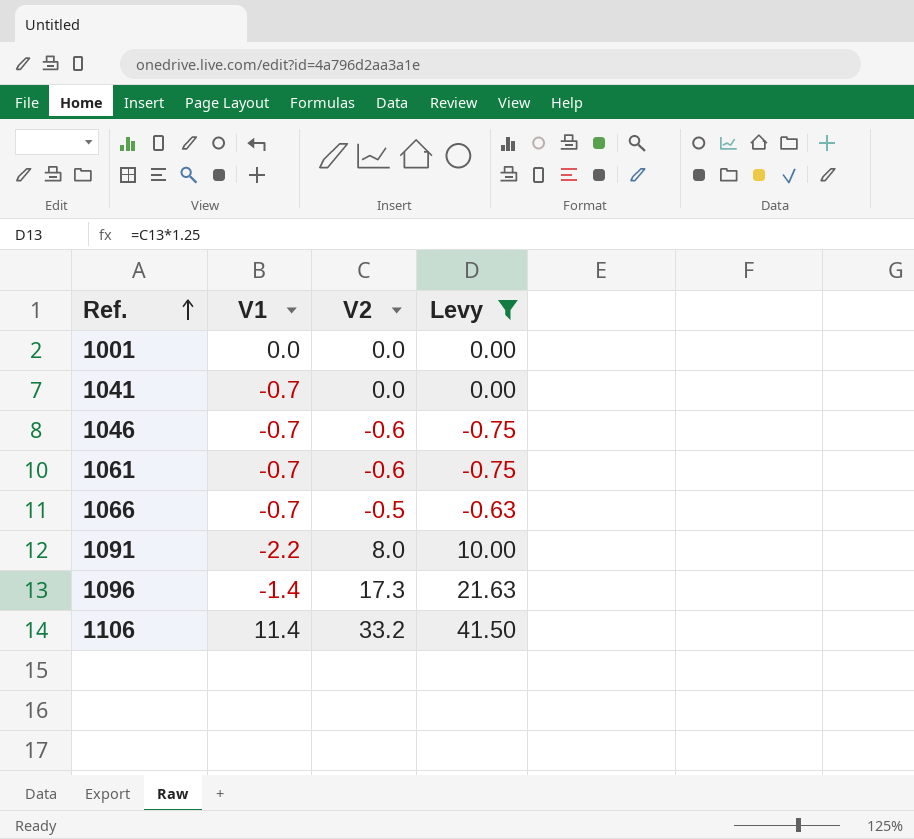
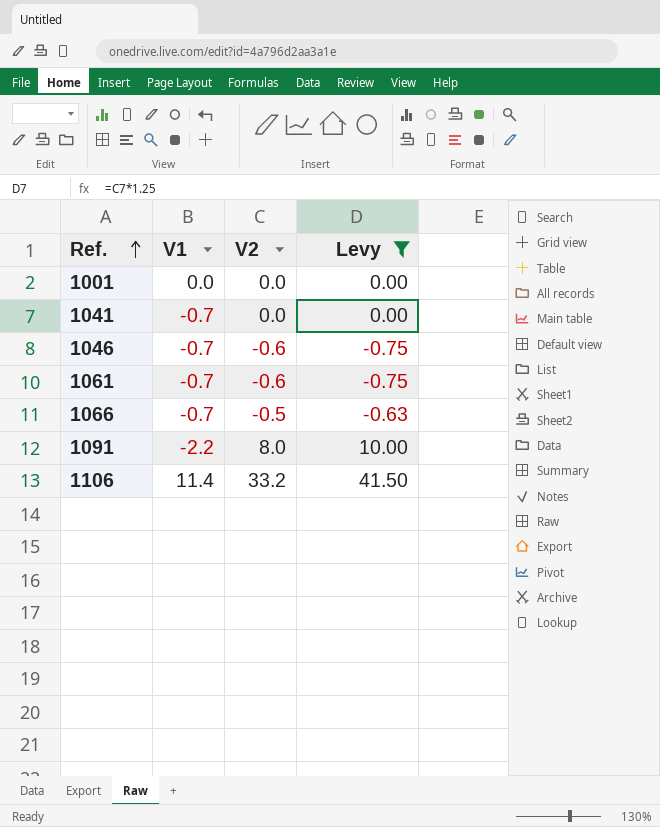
row 1096: -1.4 | 17.3 | 21.63 -> none

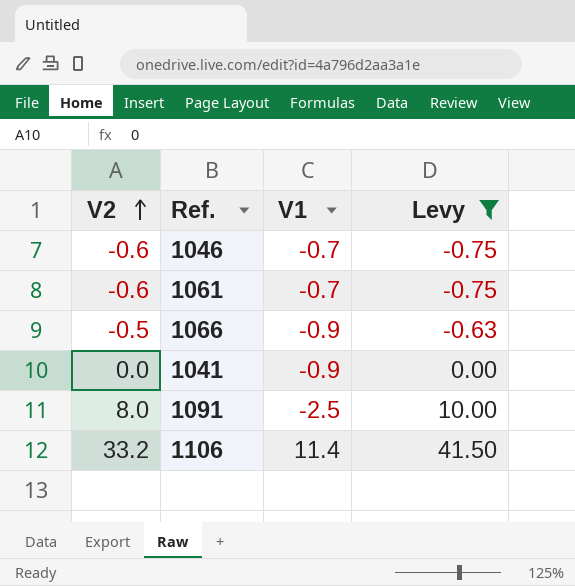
row order: Ref. ascending -> V2 ascending
column V2 | position: 3 -> 1
row 1001: 0.0 | 0.0 | 0.00 -> none
1066 | V1: -0.7 -> -0.9
1041 | V1: -0.7 -> -0.9
1091 | V1: -2.2 -> -2.5

